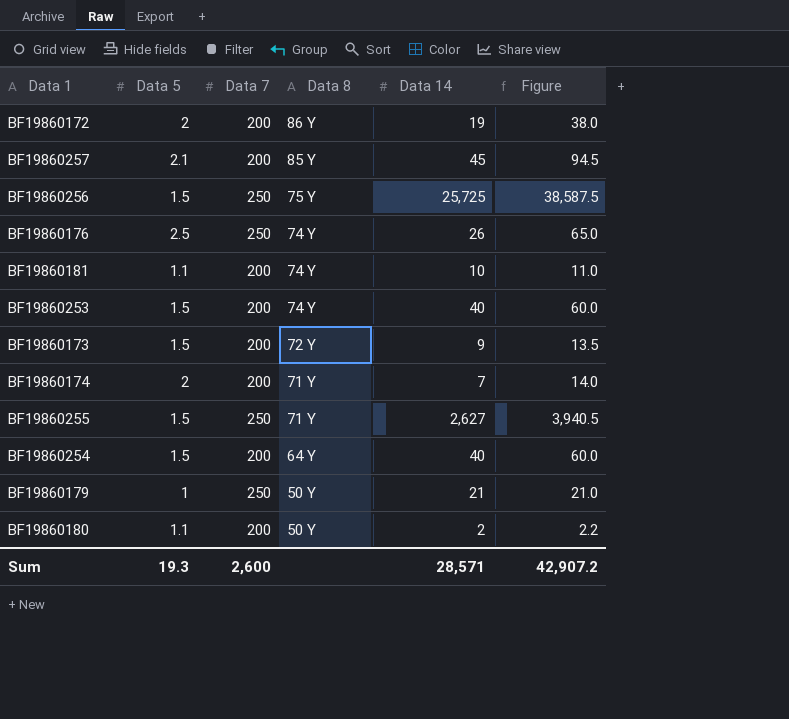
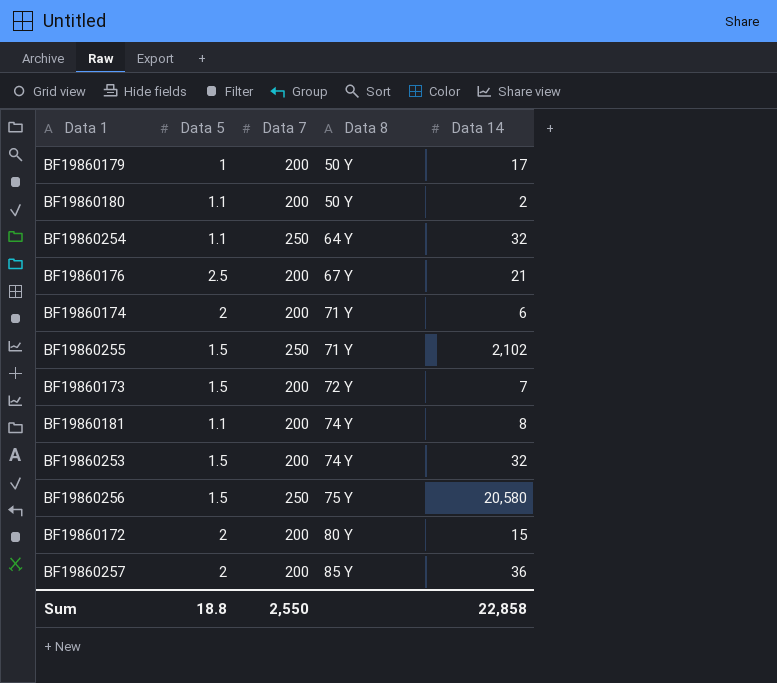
row order: Data 8 descending -> Data 8 ascending
column Figure | formula: [Data 5] * [Data 14] -> none
BF19860179 | Data 7: 250 -> 200
BF19860179 | Data 14: 21 -> 17
BF19860254 | Data 5: 1.5 -> 1.1
BF19860254 | Data 7: 200 -> 250
BF19860254 | Data 14: 40 -> 32
BF19860176 | Data 7: 250 -> 200
BF19860176 | Data 8: 74 Y -> 67 Y
BF19860176 | Data 14: 26 -> 21
BF19860174 | Data 14: 7 -> 6
BF19860255 | Data 14: 2,627 -> 2,102
BF19860173 | Data 14: 9 -> 7
BF19860181 | Data 14: 10 -> 8
BF19860253 | Data 14: 40 -> 32
BF19860256 | Data 14: 25,725 -> 20,580
BF19860172 | Data 8: 86 Y -> 80 Y
BF19860172 | Data 14: 19 -> 15
BF19860257 | Data 5: 2.1 -> 2
BF19860257 | Data 14: 45 -> 36
Sum | Data 5: 19.3 -> 18.8
Sum | Data 7: 2,600 -> 2,550
Sum | Data 14: 28,571 -> 22,858

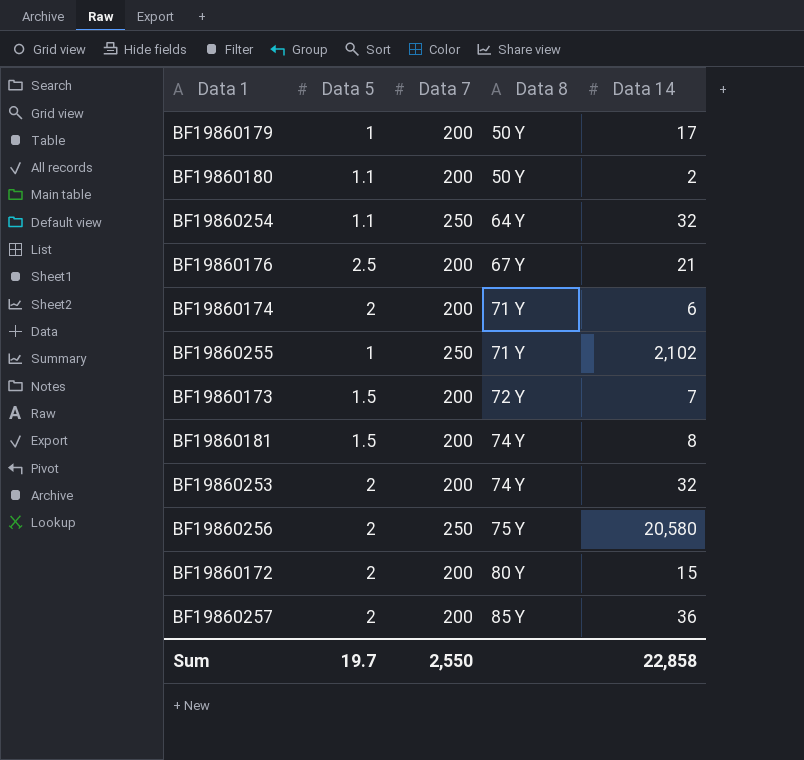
BF19860255 | Data 5: 1.5 -> 1
BF19860181 | Data 5: 1.1 -> 1.5
BF19860253 | Data 5: 1.5 -> 2
BF19860256 | Data 5: 1.5 -> 2
Sum | Data 5: 18.8 -> 19.7

